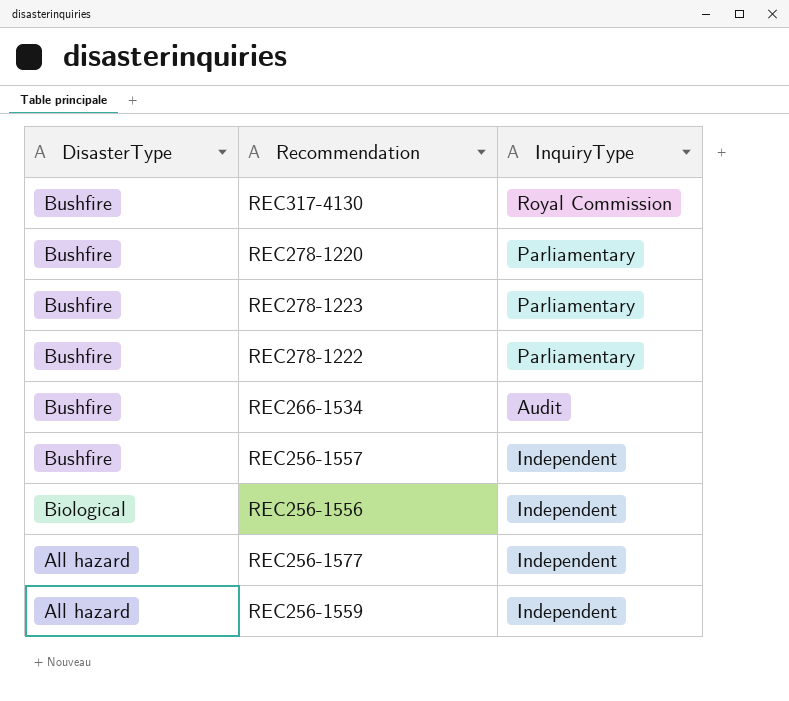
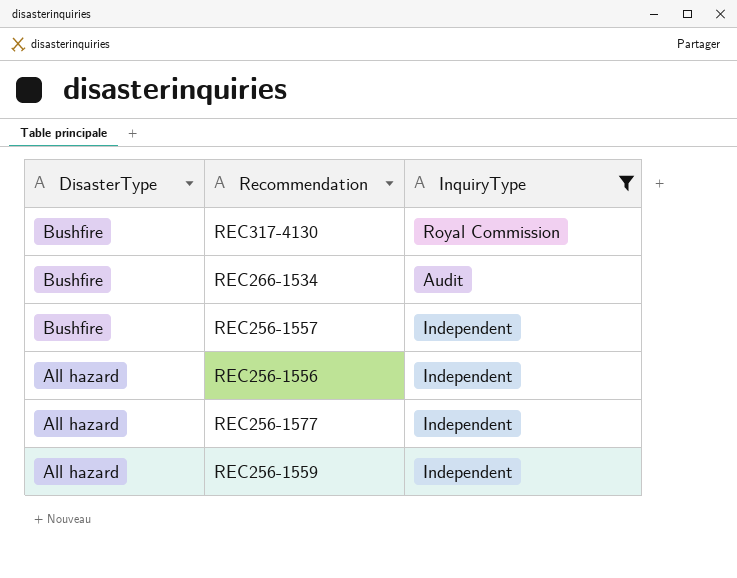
filter: none -> InquiryType != Parliamentary
REC256-1556 | DisasterType: Biological -> All hazard

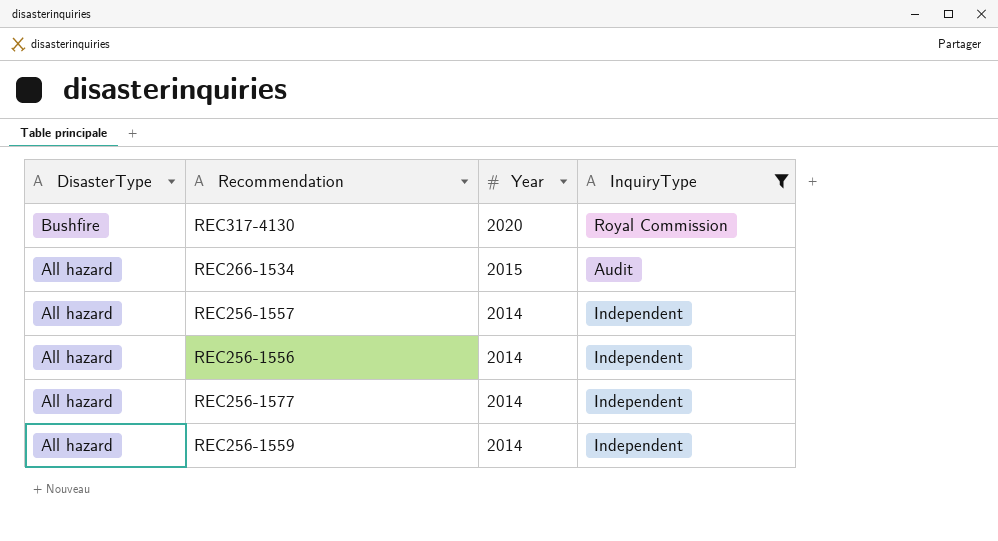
column Year | position: none -> 3
REC266-1534 | DisasterType: Bushfire -> All hazard
REC256-1557 | DisasterType: Bushfire -> All hazard

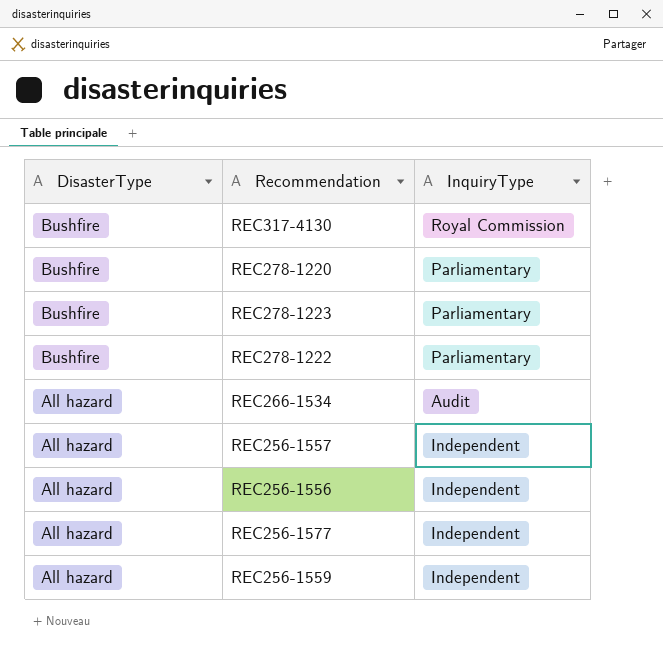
filter: InquiryType != Parliamentary -> none
column Year | position: 3 -> none

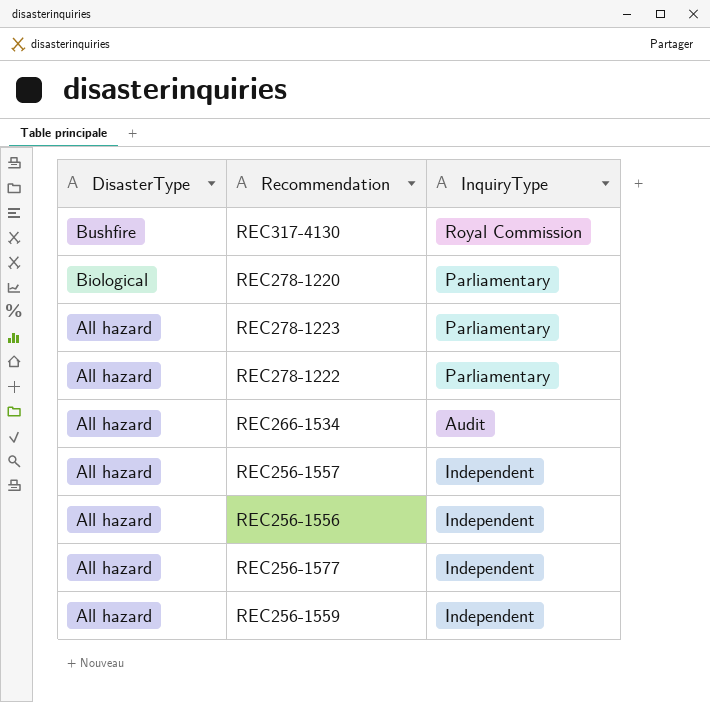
REC278-1220 | DisasterType: Bushfire -> Biological
REC278-1223 | DisasterType: Bushfire -> All hazard
REC278-1222 | DisasterType: Bushfire -> All hazard

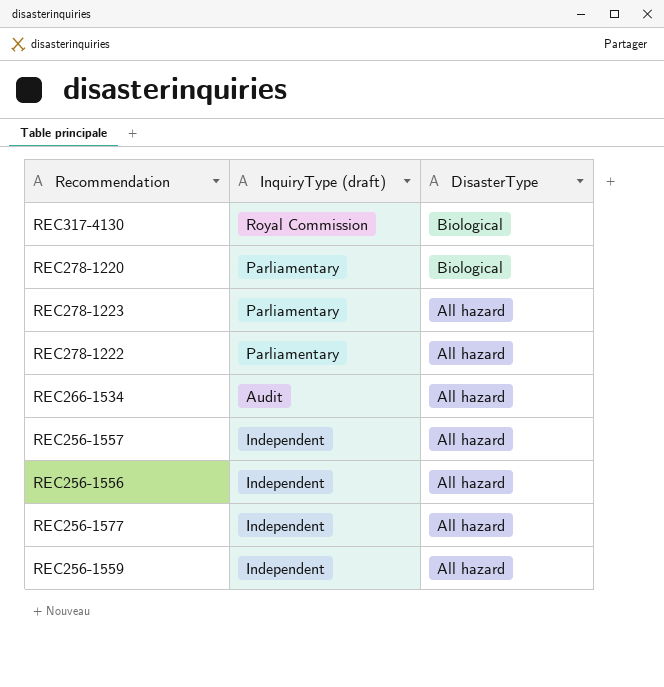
column name: InquiryType -> InquiryType (draft)
column DisasterType | position: 1 -> 3
REC317-4130 | DisasterType: Bushfire -> Biological

